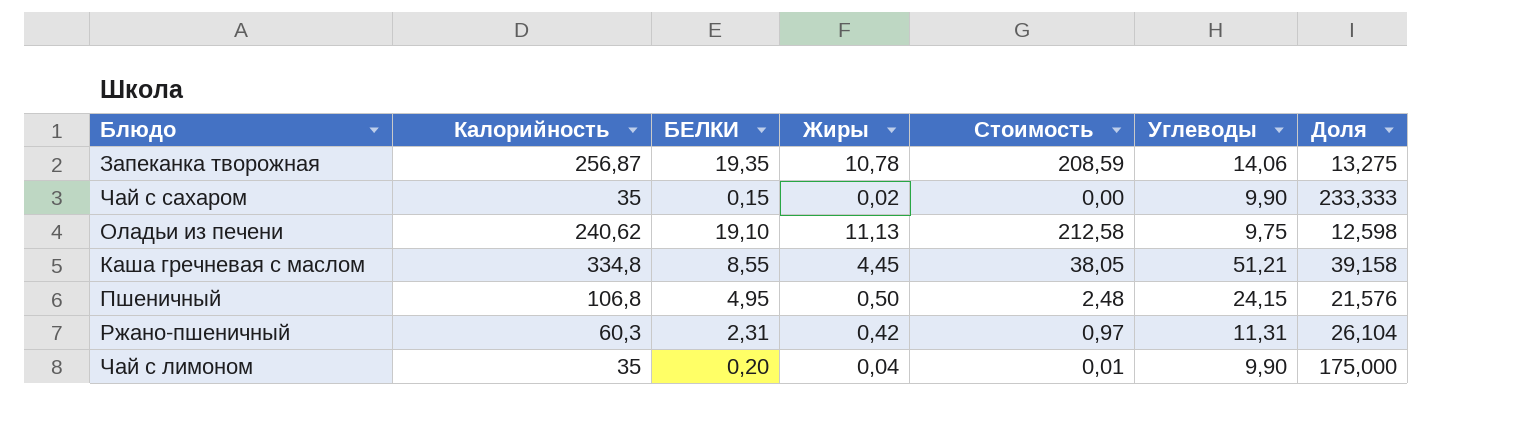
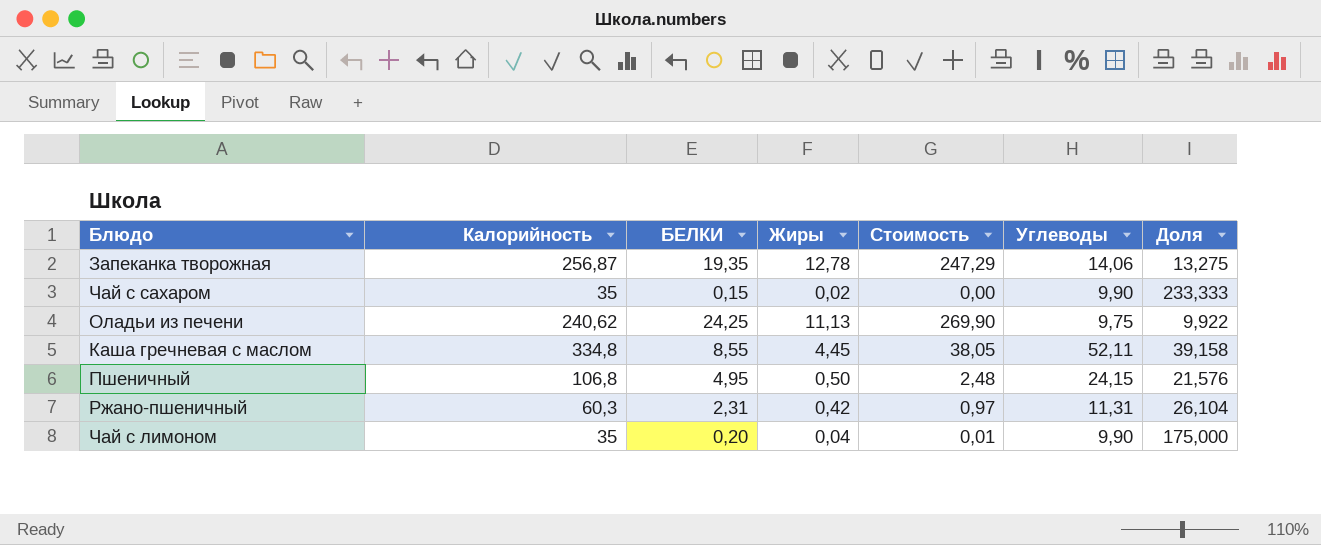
Запеканка творожная | Жиры: 10,78 -> 12,78
Запеканка творожная | Стоимость: 208,59 -> 247,29
Оладьи из печени | БЕЛКИ: 19,10 -> 24,25
Оладьи из печени | Стоимость: 212,58 -> 269,90
Оладьи из печени | Доля: 12,598 -> 9,922
Каша гречневая с маслом | Углеводы: 51,21 -> 52,11

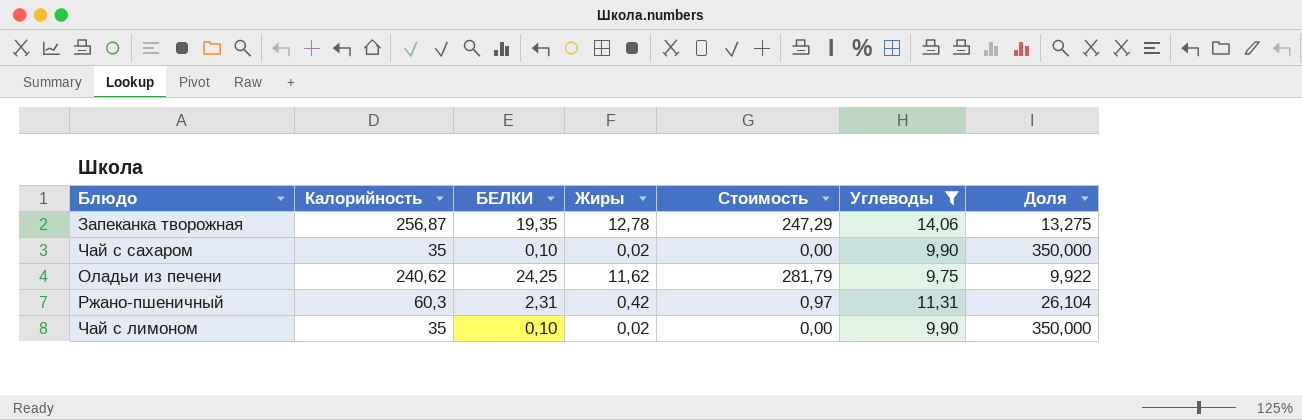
filter: none -> Углеводы <= 14,06
Чай с сахаром | БЕЛКИ: 0,15 -> 0,10
Чай с сахаром | Доля: 233,333 -> 350,000
Оладьи из печени | Жиры: 11,13 -> 11,62
Оладьи из печени | Стоимость: 269,90 -> 281,79
Чай с лимоном | БЕЛКИ: 0,20 -> 0,10
Чай с лимоном | Жиры: 0,04 -> 0,02
Чай с лимоном | Стоимость: 0,01 -> 0,00
Чай с лимоном | Доля: 175,000 -> 350,000

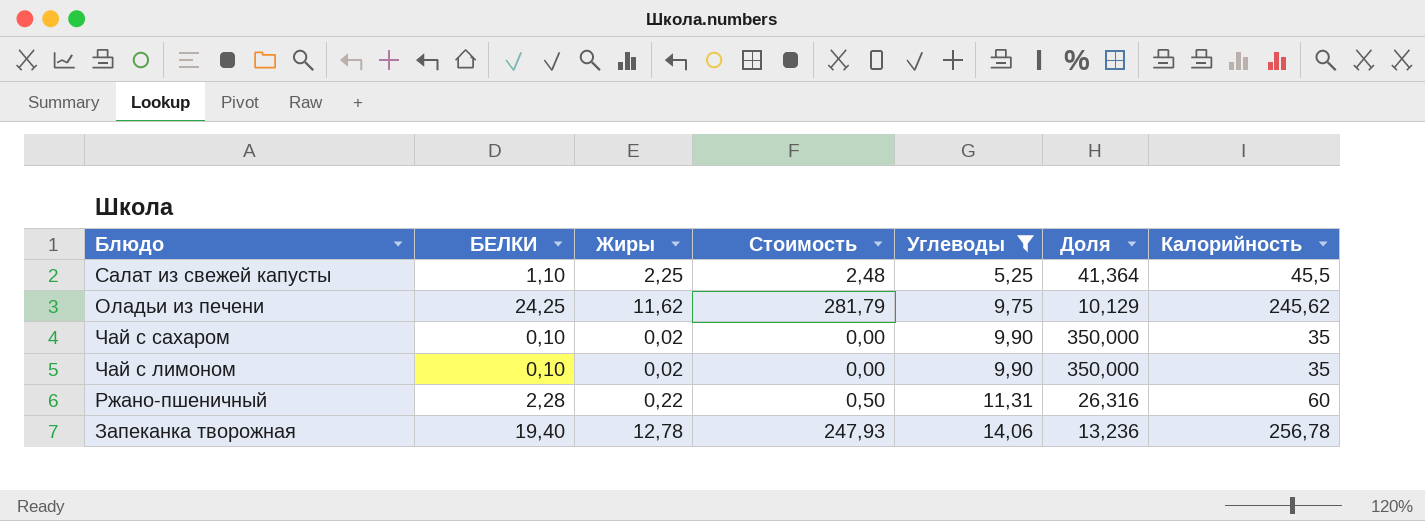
row order: none -> Углеводы ascending
column Калорийность | position: 2 -> 7
row Салат из свежей капусты: none -> 1,10 | 2,25 | 2,48 | 5,25 | 41,364 | 45,5
Оладьи из печени | Доля: 9,922 -> 10,129
Оладьи из печени | Калорийность: 240,62 -> 245,62
Ржано-пшеничный | БЕЛКИ: 2,31 -> 2,28
Ржано-пшеничный | Жиры: 0,42 -> 0,22
Ржано-пшеничный | Стоимость: 0,97 -> 0,50
Ржано-пшеничный | Доля: 26,104 -> 26,316
Ржано-пшеничный | Калорийность: 60,3 -> 60
Запеканка творожная | БЕЛКИ: 19,35 -> 19,40
Запеканка творожная | Стоимость: 247,29 -> 247,93
Запеканка творожная | Доля: 13,275 -> 13,236
Запеканка творожная | Калорийность: 256,87 -> 256,78

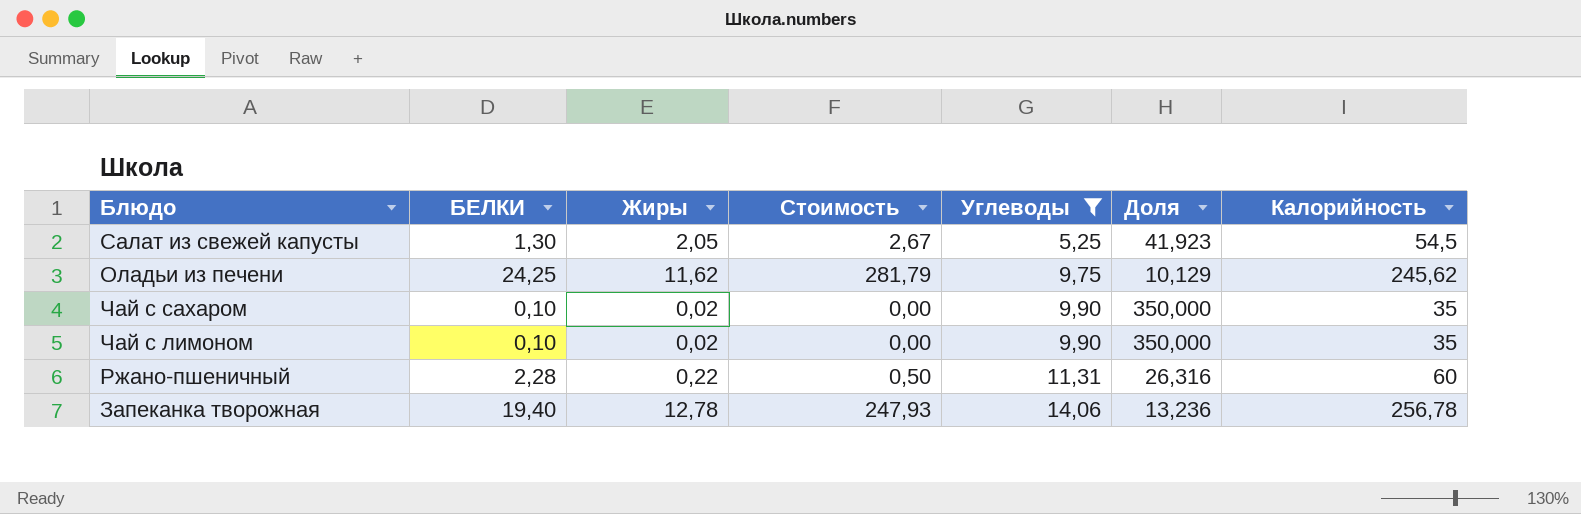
Салат из свежей капусты | БЕЛКИ: 1,10 -> 1,30
Салат из свежей капусты | Жиры: 2,25 -> 2,05
Салат из свежей капусты | Стоимость: 2,48 -> 2,67
Салат из свежей капусты | Доля: 41,364 -> 41,923
Салат из свежей капусты | Калорийность: 45,5 -> 54,5

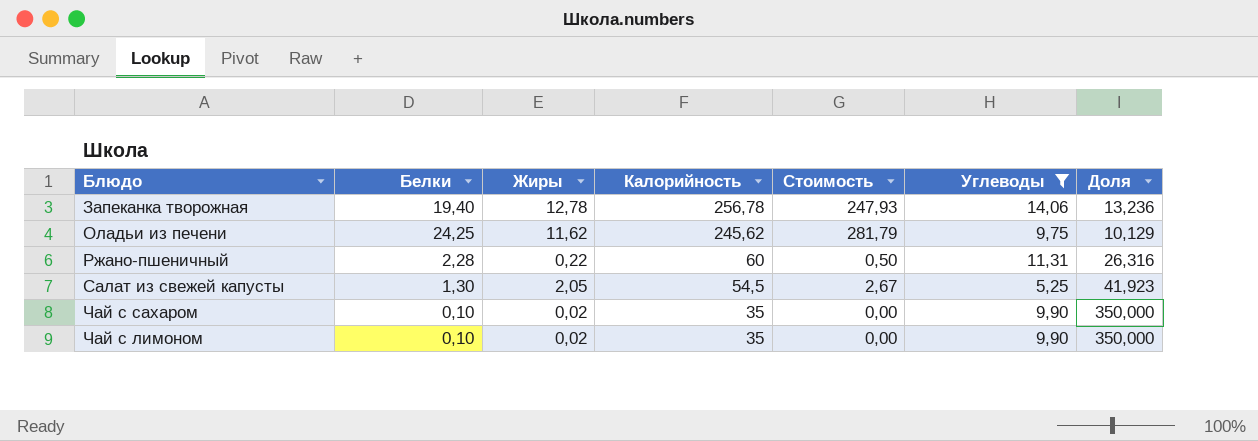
row order: Углеводы ascending -> Калорийность descending
column name: БЕЛКИ -> Белки
column Калорийность | position: 7 -> 4

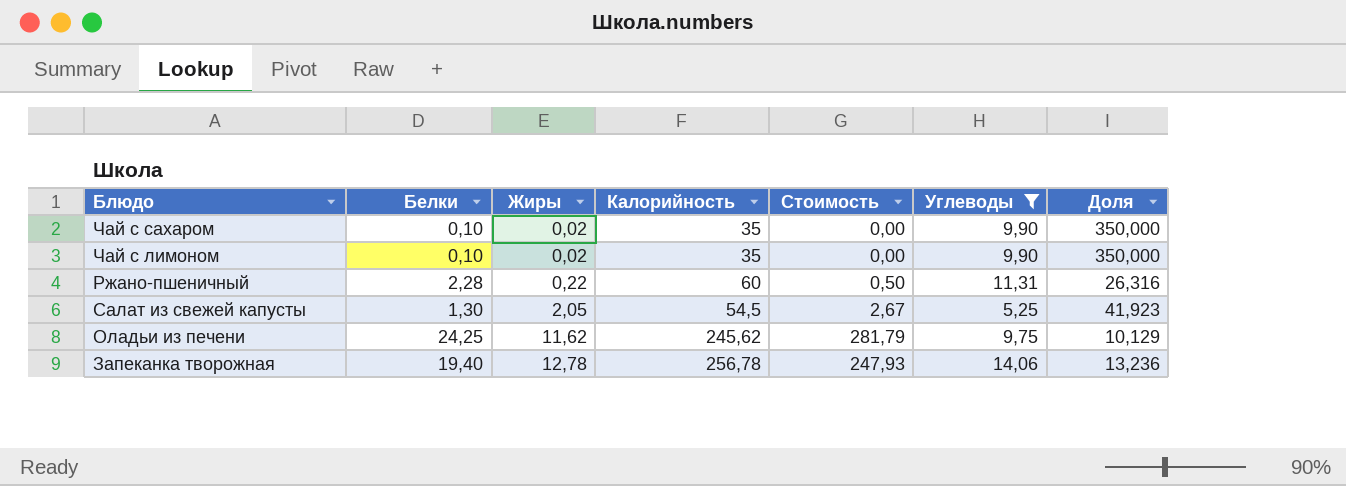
row order: Калорийность descending -> Жиры ascending

